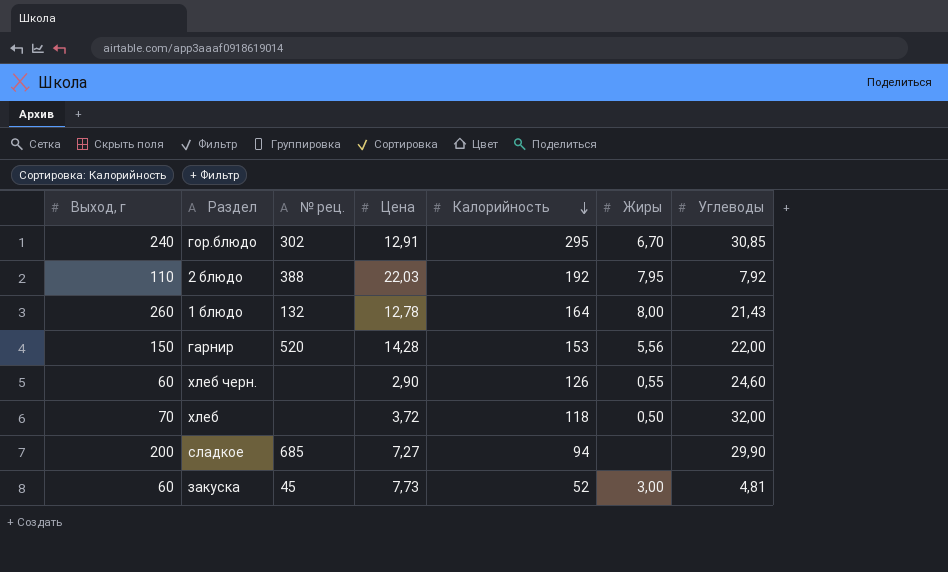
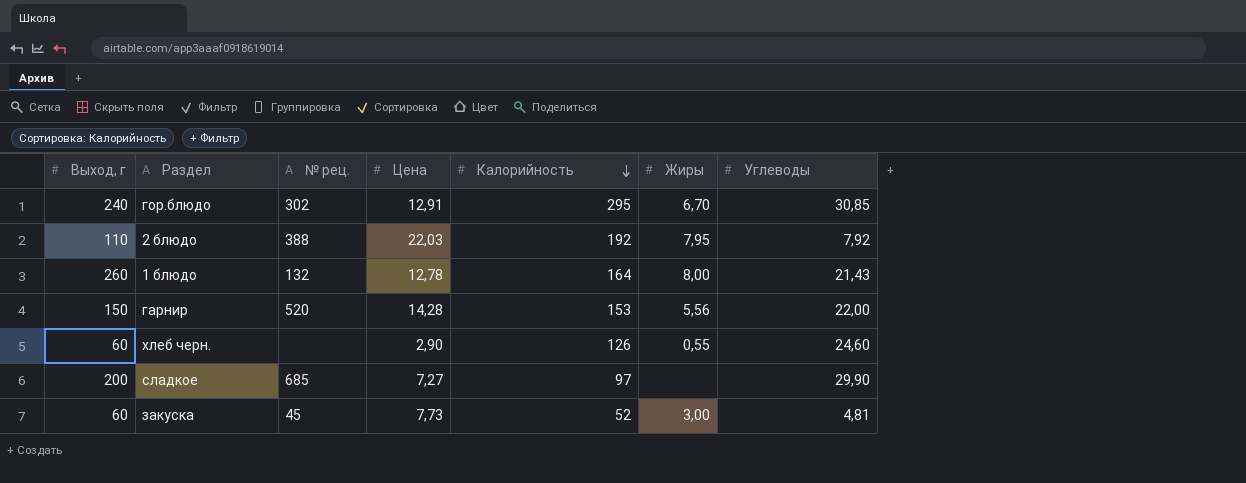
row хлеб: 70 | none | 3,72 | 118 | 0,50 | 32,00 -> none
сладкое | Калорийность: 94 -> 97

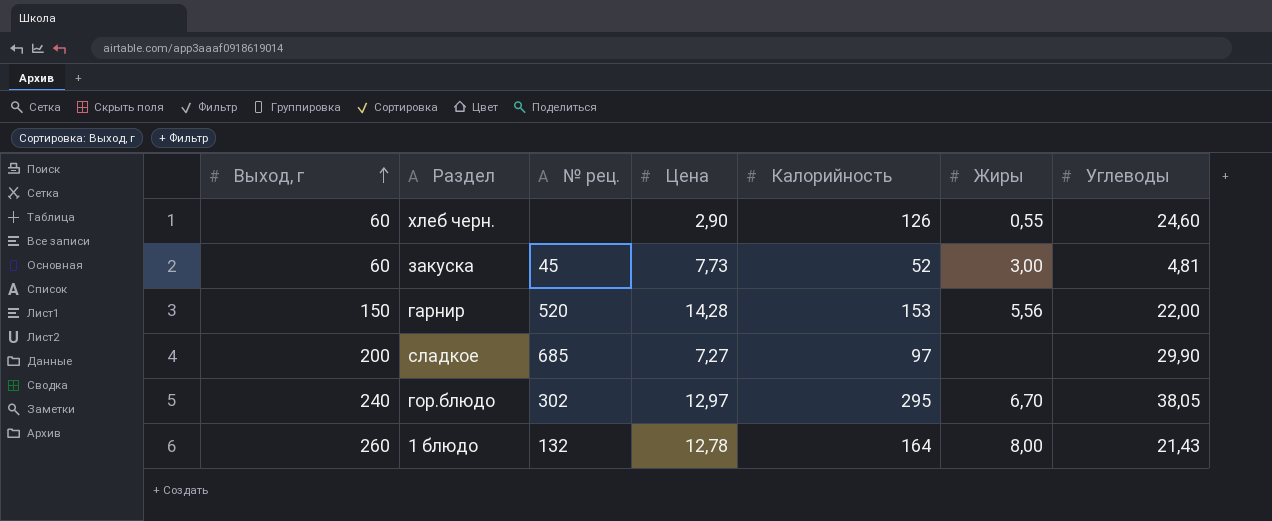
row order: Калорийность descending -> Выход, г ascending
row 2 блюдо: 110 | 388 | 22,03 | 192 | 7,95 | 7,92 -> none
гор.блюдо | Цена: 12,91 -> 12,97
гор.блюдо | Углеводы: 30,85 -> 38,05

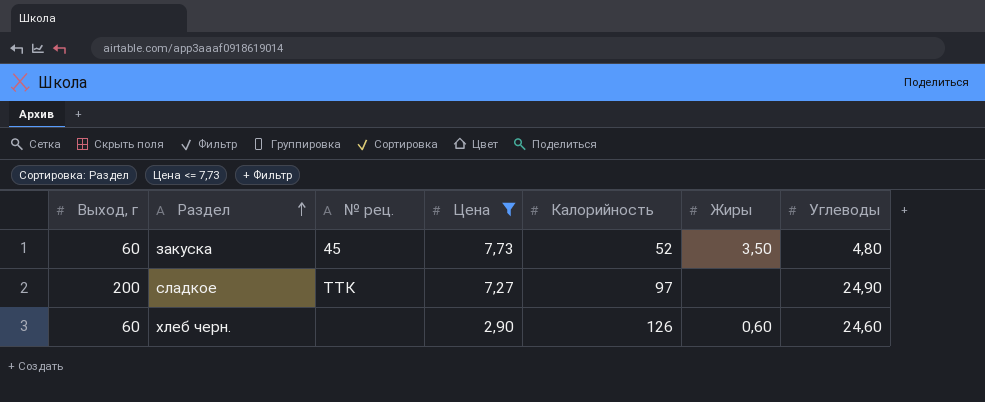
filter: none -> Цена <= 7,73
row order: Выход, г ascending -> Раздел ascending
закуска | Жиры: 3,00 -> 3,50
закуска | Углеводы: 4,81 -> 4,80
сладкое | № рец.: 685 -> ТТК
сладкое | Углеводы: 29,90 -> 24,90
хлеб черн. | Жиры: 0,55 -> 0,60

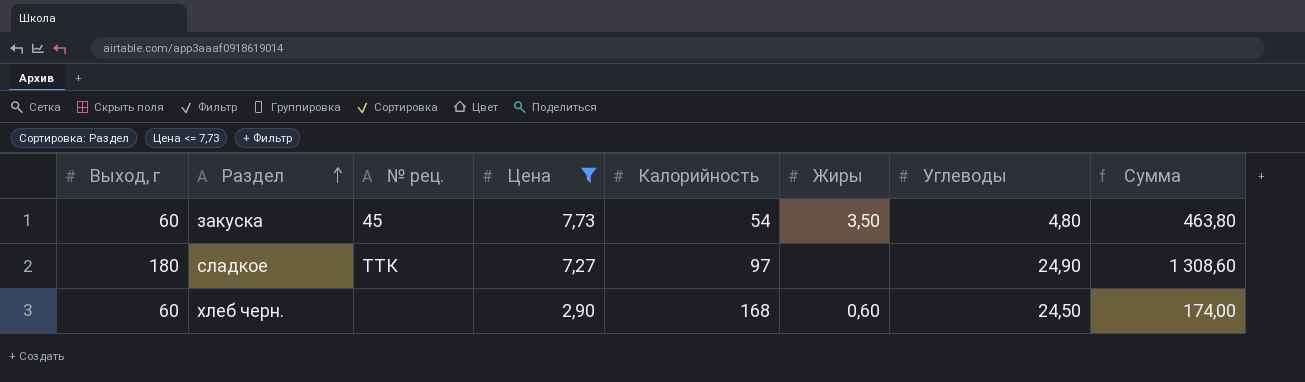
column Сумма | formula: none -> [Выход, г] * [Цена]
закуска | Калорийность: 52 -> 54
сладкое | Выход, г: 200 -> 180
хлеб черн. | Калорийность: 126 -> 168
хлеб черн. | Углеводы: 24,60 -> 24,50

